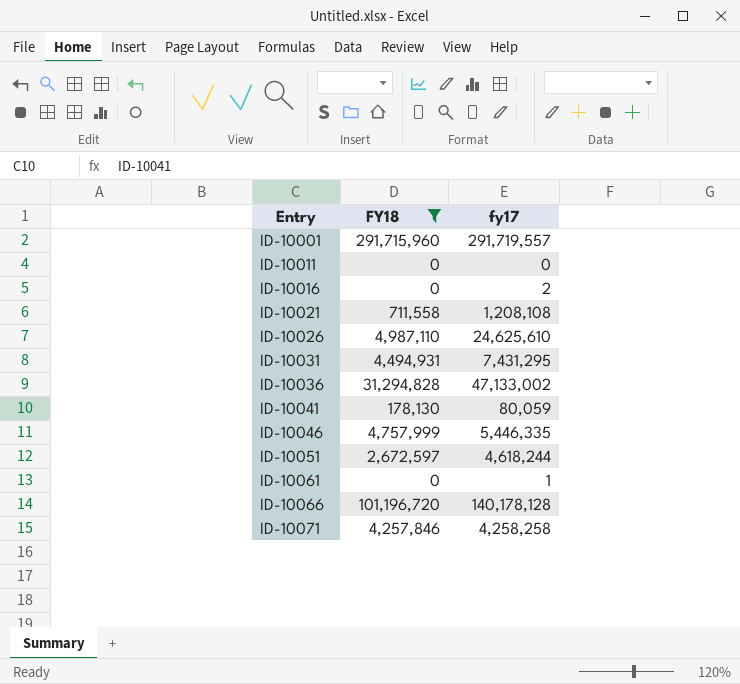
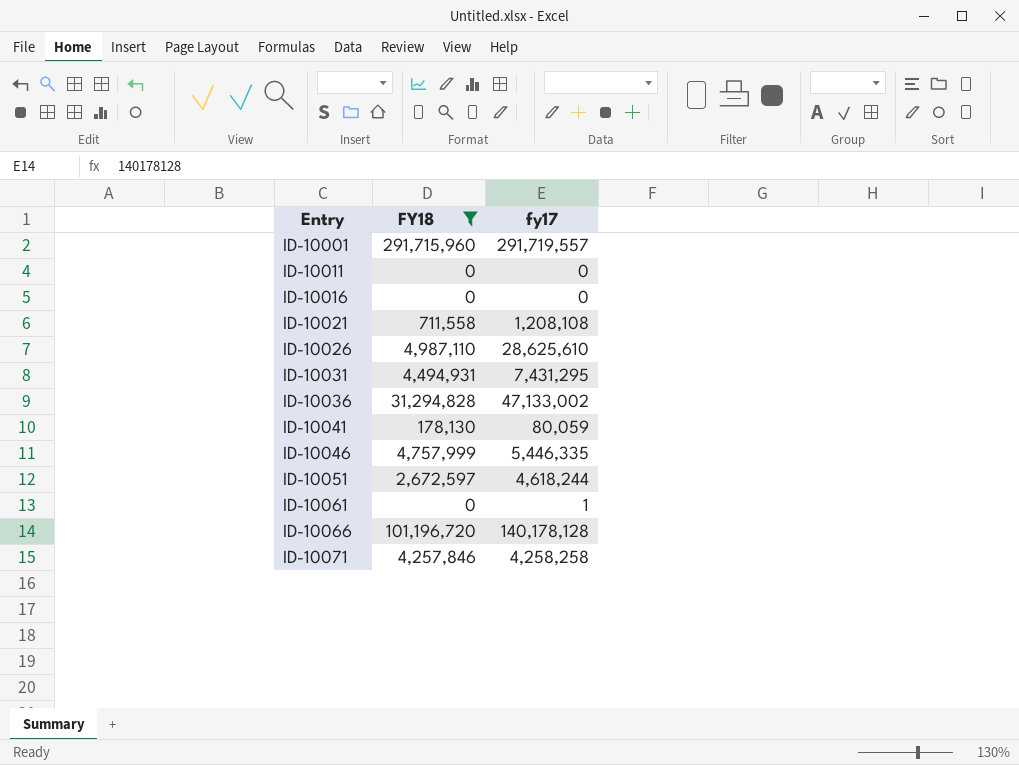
ID-10016 | fy17: 2 -> 0
ID-10026 | fy17: 24,625,610 -> 28,625,610

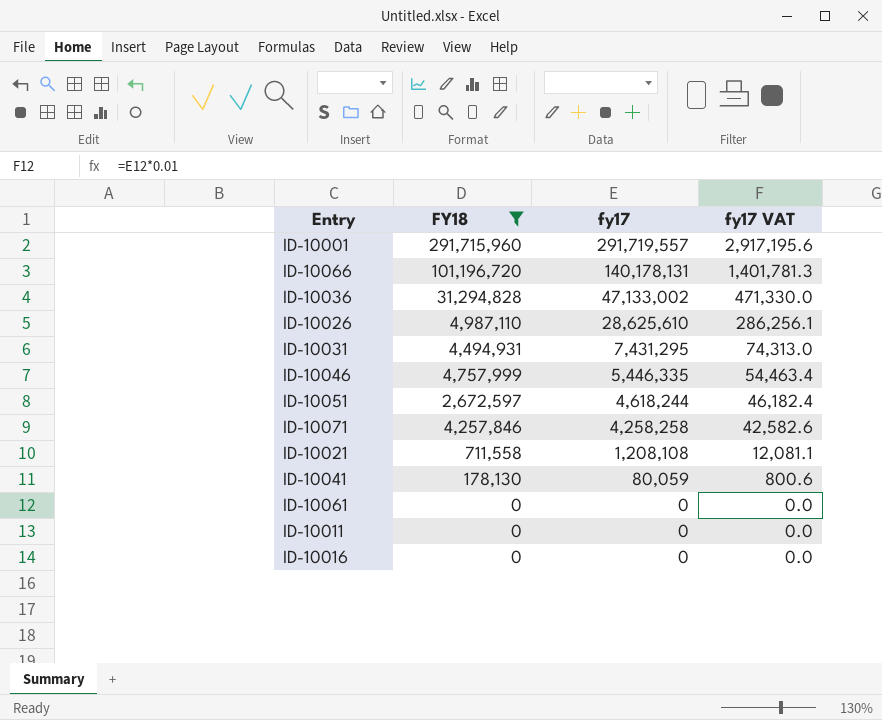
row order: Entry ascending -> fy17 descending
column fy17 VAT | formula: none -> [fy17] * 0.01
ID-10066 | fy17: 140,178,128 -> 140,178,131
ID-10061 | fy17: 1 -> 0

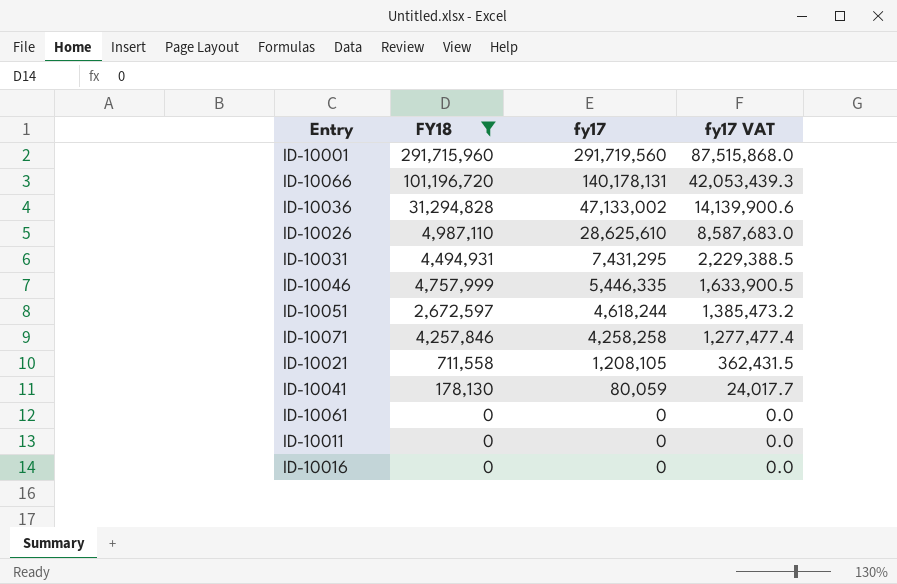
column fy17 VAT | formula: [fy17] * 0.01 -> [fy17] * 0.3
ID-10001 | fy17: 291,719,557 -> 291,719,560
ID-10021 | fy17: 1,208,108 -> 1,208,105

